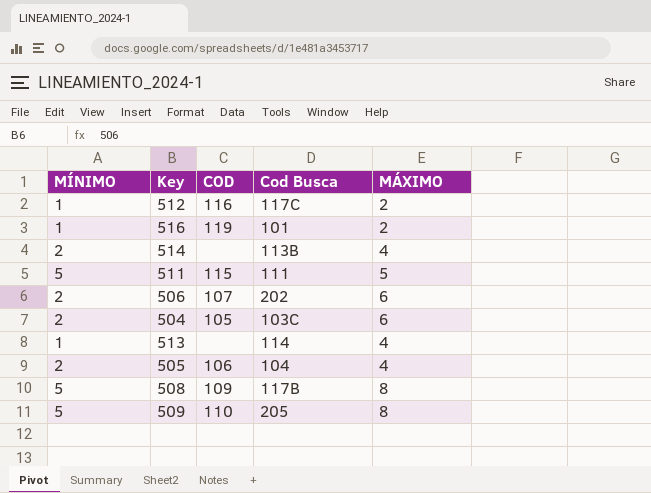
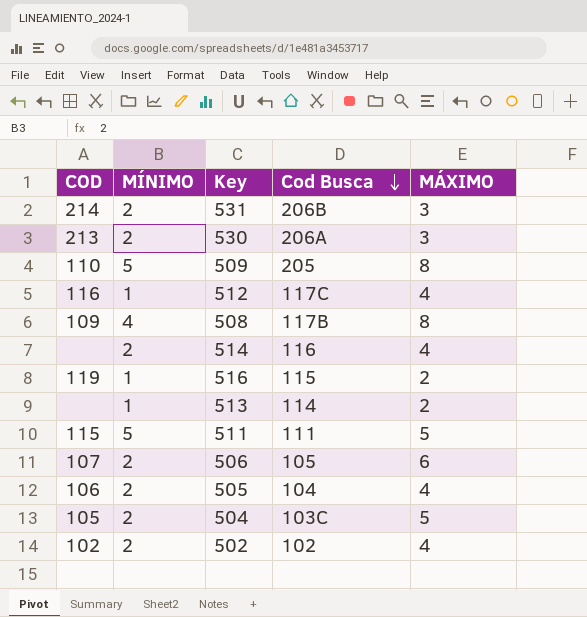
row order: none -> Cod Busca descending
column COD | position: 3 -> 1
row 531: none -> 214 | 2 | 206B | 3
row 530: none -> 213 | 2 | 206A | 3
512 | MÁXIMO: 2 -> 4
508 | MÍNIMO: 5 -> 4
514 | Cod Busca: 113B -> 116
516 | Cod Busca: 101 -> 115
513 | MÁXIMO: 4 -> 2
506 | Cod Busca: 202 -> 105
504 | MÁXIMO: 6 -> 5
row 502: none -> 102 | 2 | 102 | 4

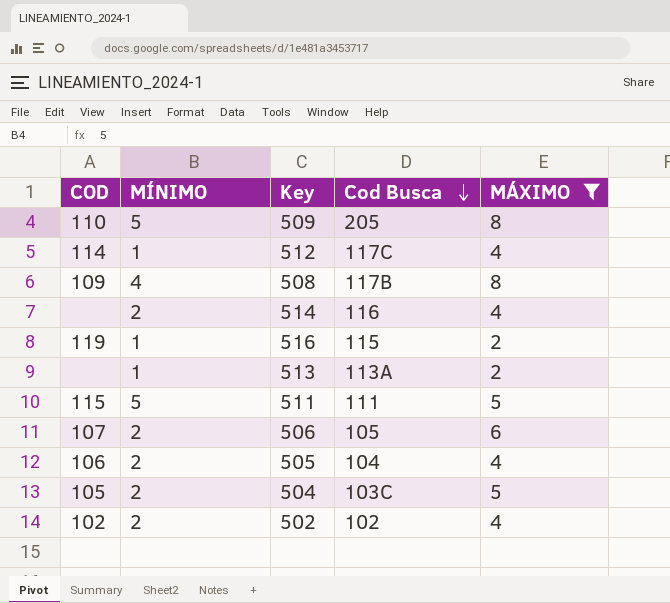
filter: none -> MÁXIMO != 3
512 | COD: 116 -> 114
513 | Cod Busca: 114 -> 113A

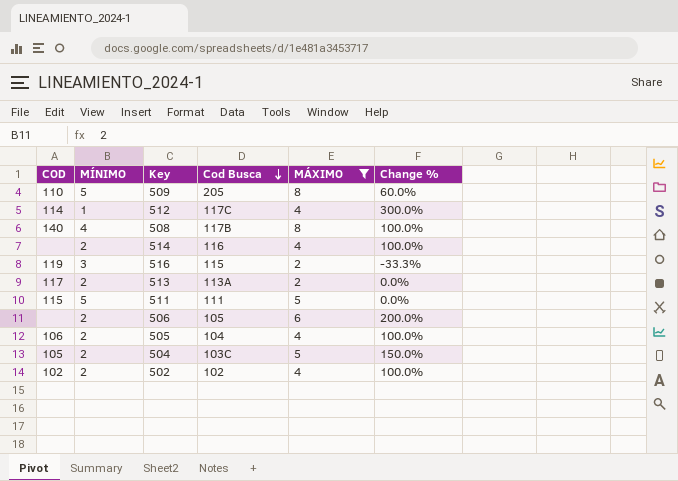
column Change % | formula: none -> ([MÁXIMO] - [MÍNIMO]) / [MÍNIMO]
508 | COD: 109 -> 140
516 | MÍNIMO: 1 -> 3
513 | COD: none -> 117
513 | MÍNIMO: 1 -> 2
506 | COD: 107 -> none

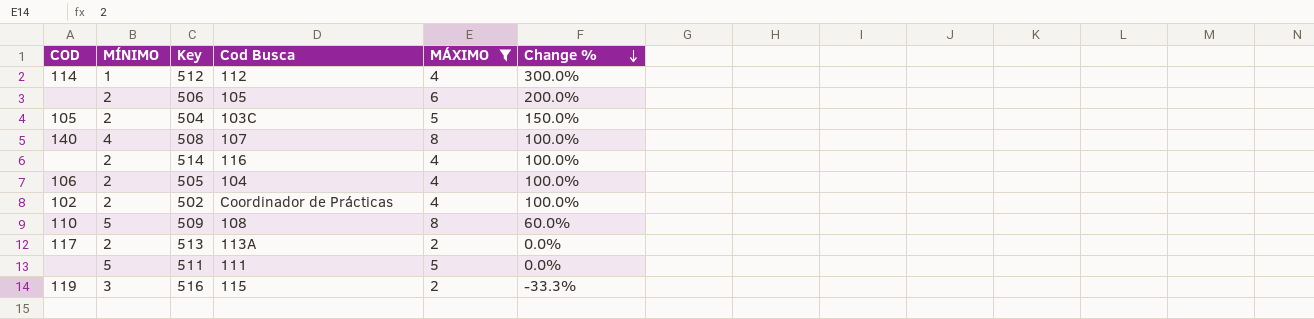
row order: Cod Busca descending -> Change % descending
512 | Cod Busca: 117C -> 112
508 | Cod Busca: 117B -> 107
502 | Cod Busca: 102 -> Coordinador de Prácticas
509 | Cod Busca: 205 -> 108
511 | COD: 115 -> none

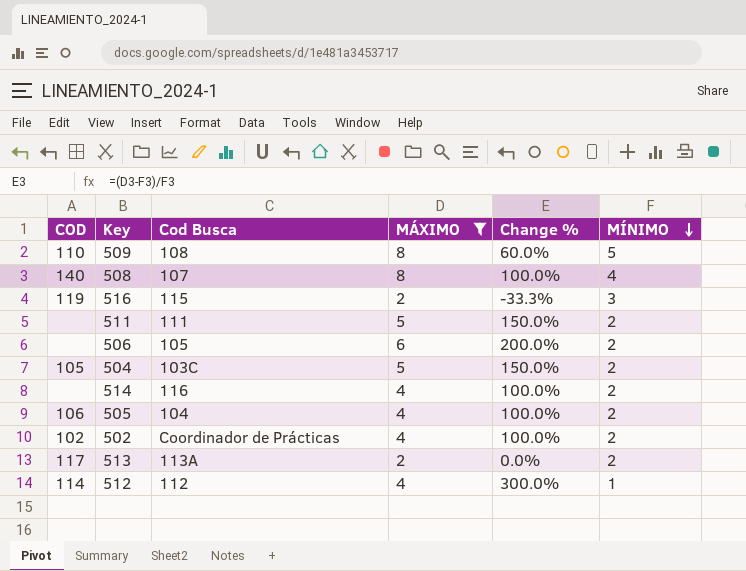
row order: Change % descending -> MÍNIMO descending
column MÍNIMO | position: 2 -> 6
511 | Change %: 0.0% -> 150.0%
511 | MÍNIMO: 5 -> 2

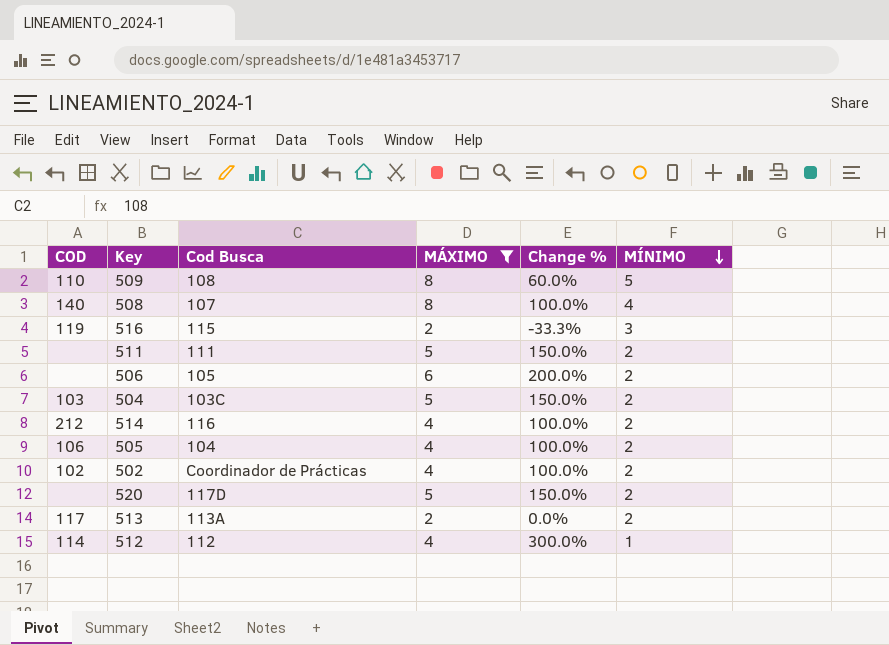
504 | COD: 105 -> 103
514 | COD: none -> 212
row 520: none -> none | 117D | 5 | 150.0% | 2

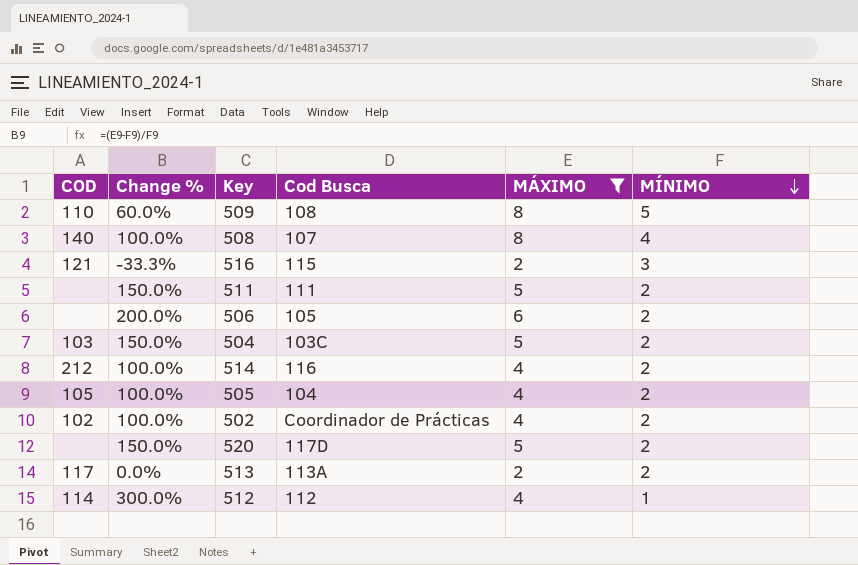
column Change % | position: 5 -> 2
516 | COD: 119 -> 121
505 | COD: 106 -> 105

